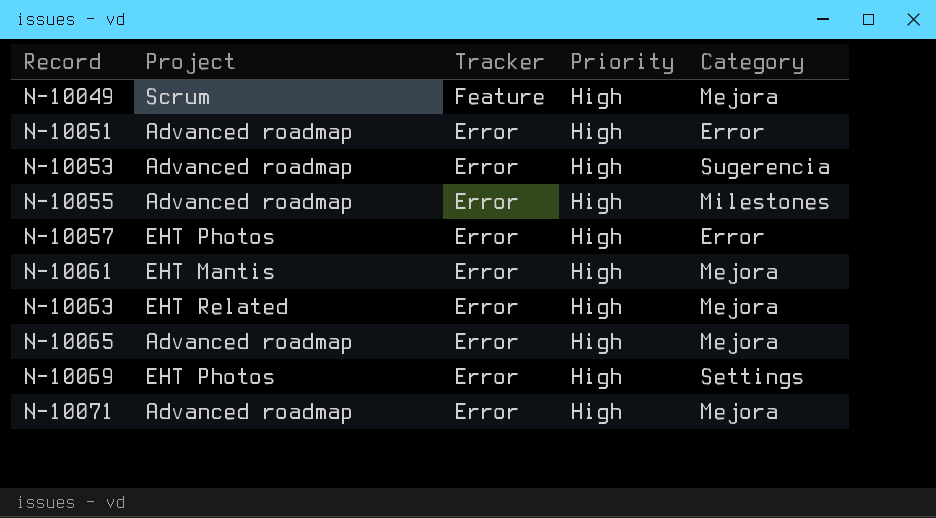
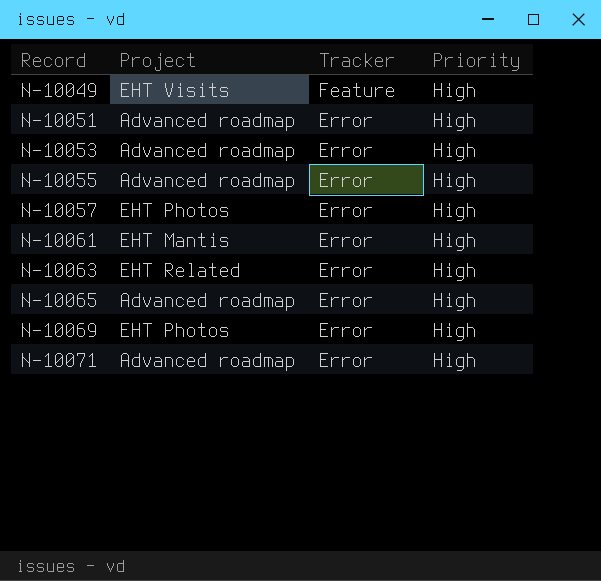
column Category | position: 5 -> none
N-10049 | Project: Scrum -> EHT Visits

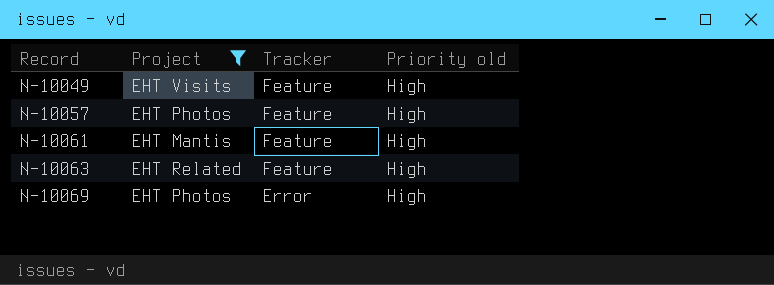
filter: none -> Project != Advanced roadmap
column name: Priority -> Priority old
N-10057 | Tracker: Error -> Feature
N-10061 | Tracker: Error -> Feature
N-10063 | Tracker: Error -> Feature

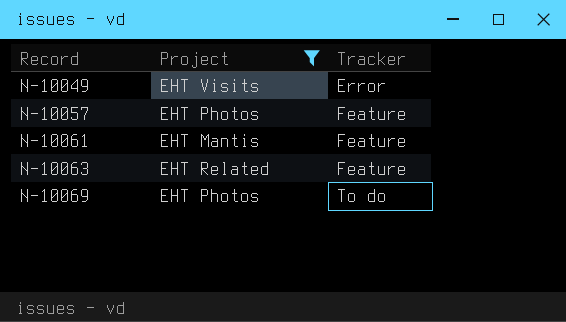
column Priority old | position: 4 -> none
N-10049 | Tracker: Feature -> Error
N-10069 | Tracker: Error -> To do

